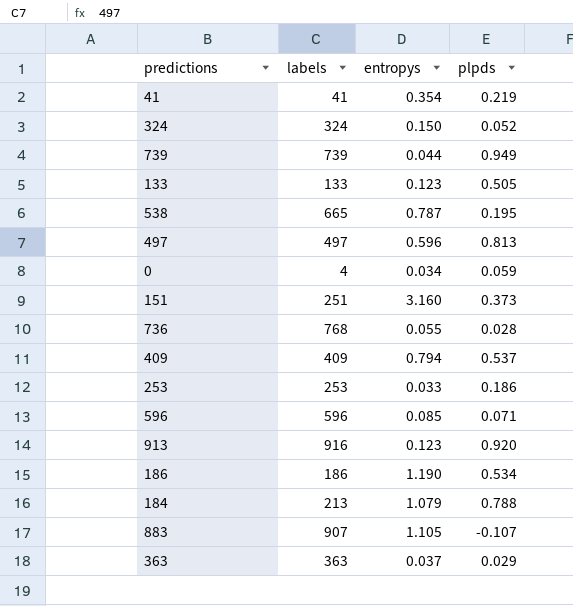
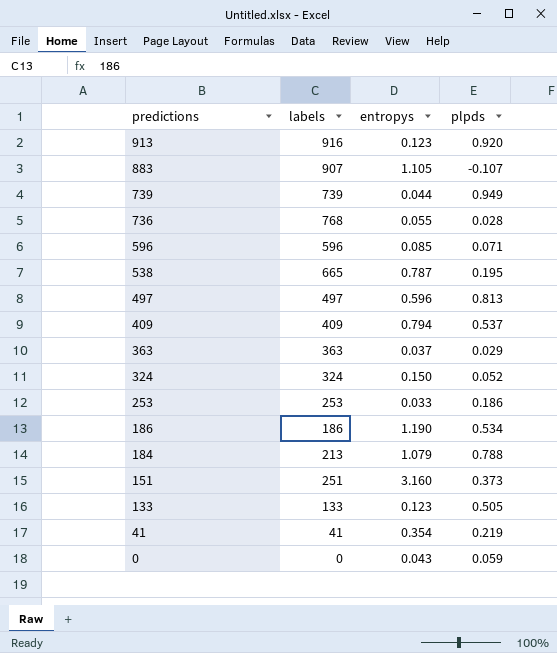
row order: none -> predictions descending
0 | labels: 4 -> 0
0 | entropys: 0.034 -> 0.043

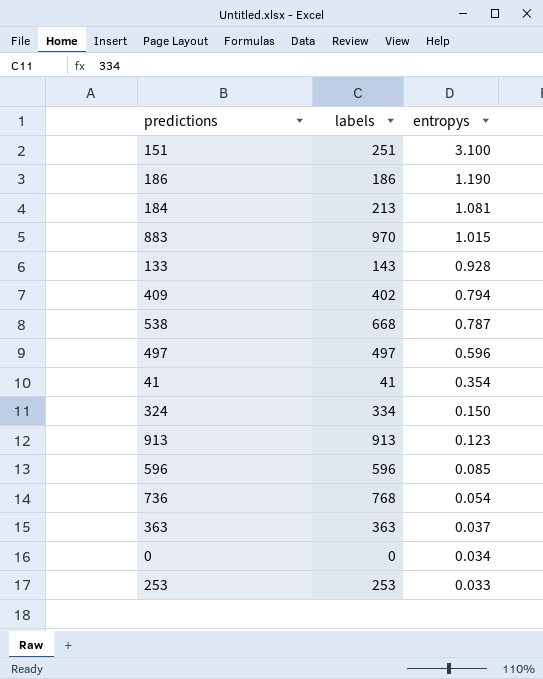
row order: predictions descending -> entropys descending
column plpds | position: 4 -> none
row 739: 739 | 0.044 | 0.949 -> none
151 | entropys: 3.160 -> 3.100
184 | entropys: 1.079 -> 1.081
883 | labels: 907 -> 970
883 | entropys: 1.105 -> 1.015
133 | labels: 133 -> 143
133 | entropys: 0.123 -> 0.928
409 | labels: 409 -> 402
538 | labels: 665 -> 668
324 | labels: 324 -> 334
913 | labels: 916 -> 913
736 | entropys: 0.055 -> 0.054
0 | entropys: 0.043 -> 0.034

